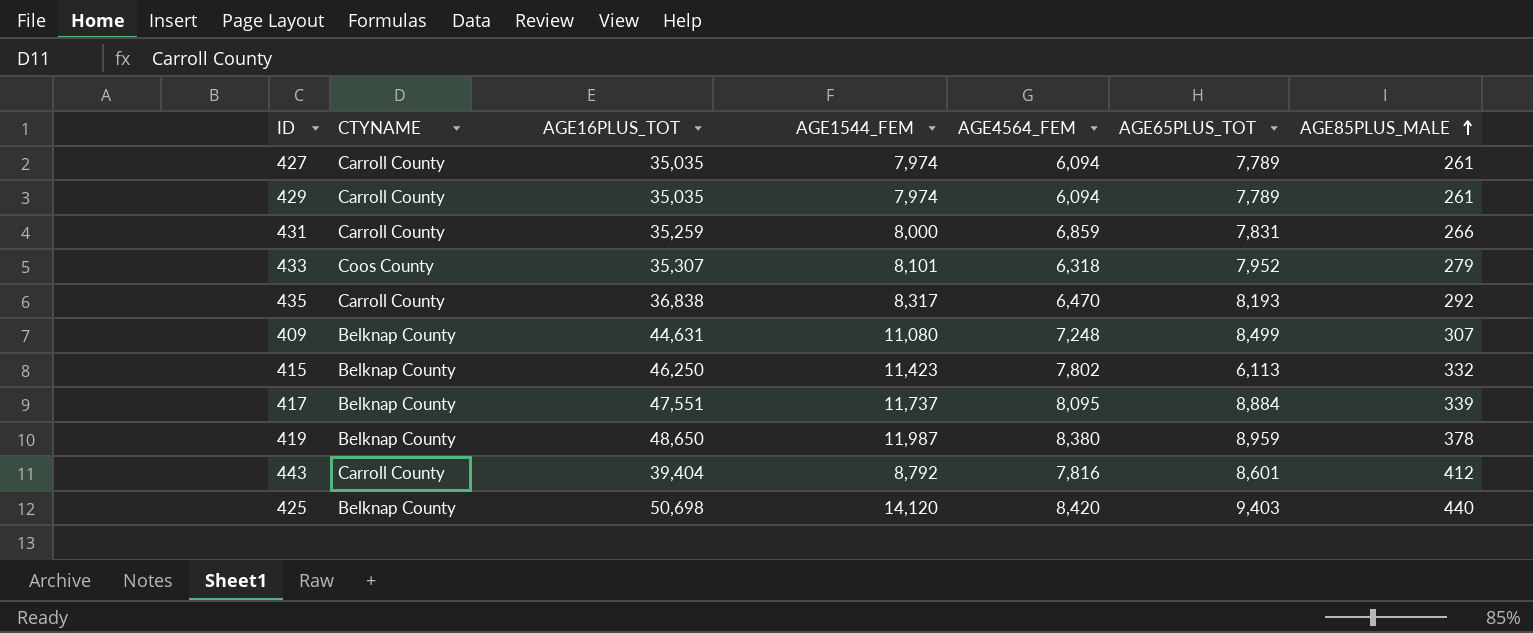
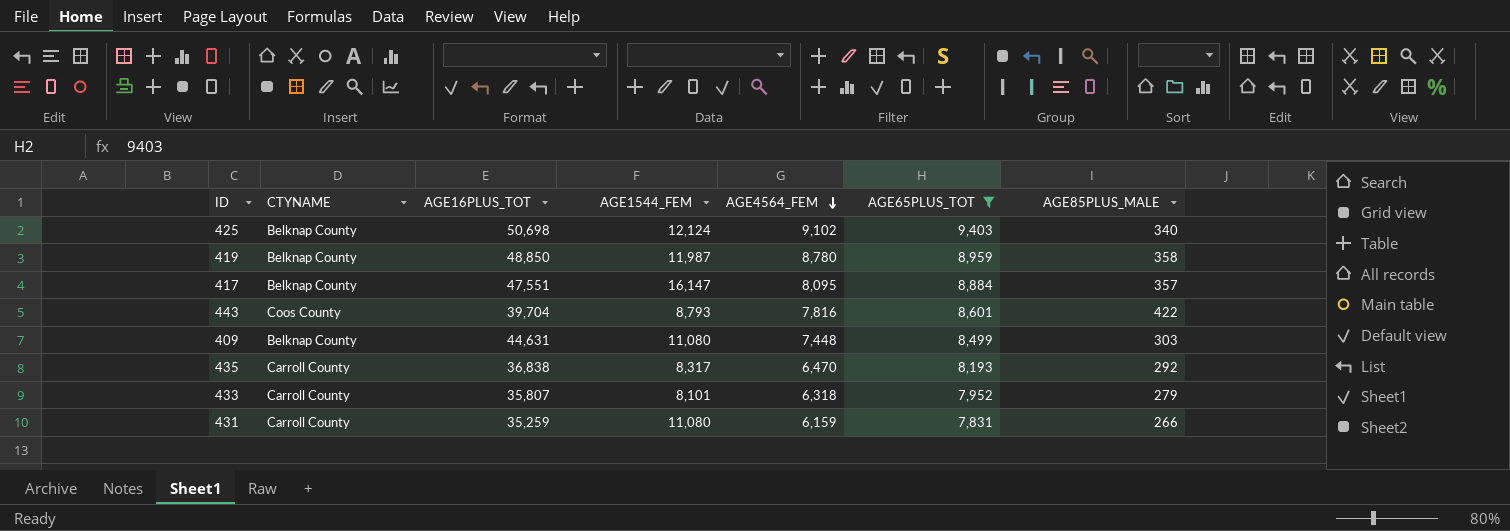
filter: none -> AGE65PLUS_TOT >= 7,831
row order: AGE85PLUS_MALE ascending -> AGE4564_FEM descending
425 | AGE1544_FEM: 14,120 -> 12,124
425 | AGE4564_FEM: 8,420 -> 9,102
425 | AGE85PLUS_MALE: 440 -> 340
419 | AGE16PLUS_TOT: 48,650 -> 48,850
419 | AGE4564_FEM: 8,380 -> 8,780
419 | AGE85PLUS_MALE: 378 -> 358
417 | AGE1544_FEM: 11,737 -> 16,147
417 | AGE85PLUS_MALE: 339 -> 357
443 | CTYNAME: Carroll County -> Coos County
443 | AGE16PLUS_TOT: 39,404 -> 39,704
443 | AGE1544_FEM: 8,792 -> 8,793
443 | AGE85PLUS_MALE: 412 -> 422
409 | AGE4564_FEM: 7,248 -> 7,448
409 | AGE85PLUS_MALE: 307 -> 303
433 | CTYNAME: Coos County -> Carroll County
433 | AGE16PLUS_TOT: 35,307 -> 35,807
431 | AGE1544_FEM: 8,000 -> 11,080
431 | AGE4564_FEM: 6,859 -> 6,159

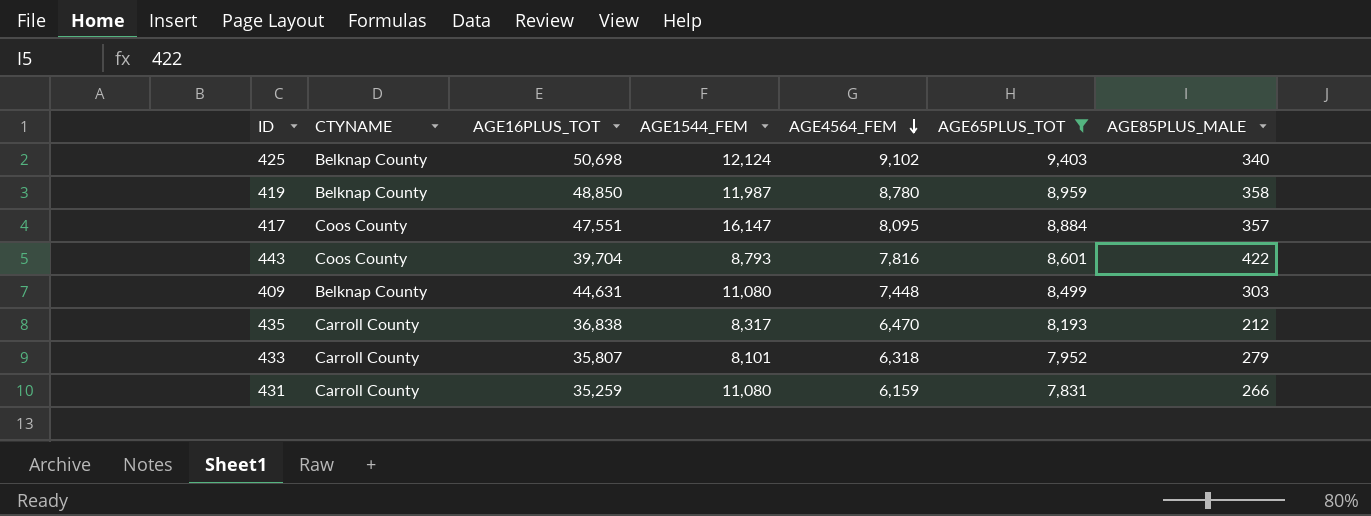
417 | CTYNAME: Belknap County -> Coos County
435 | AGE85PLUS_MALE: 292 -> 212

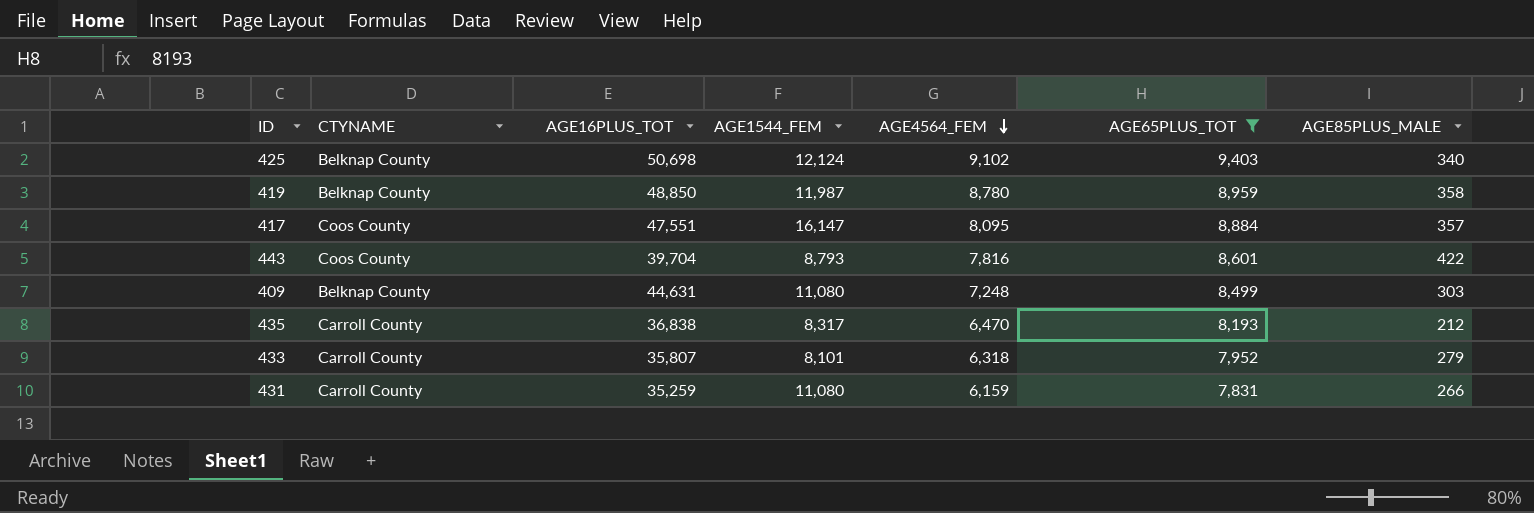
409 | AGE4564_FEM: 7,448 -> 7,248

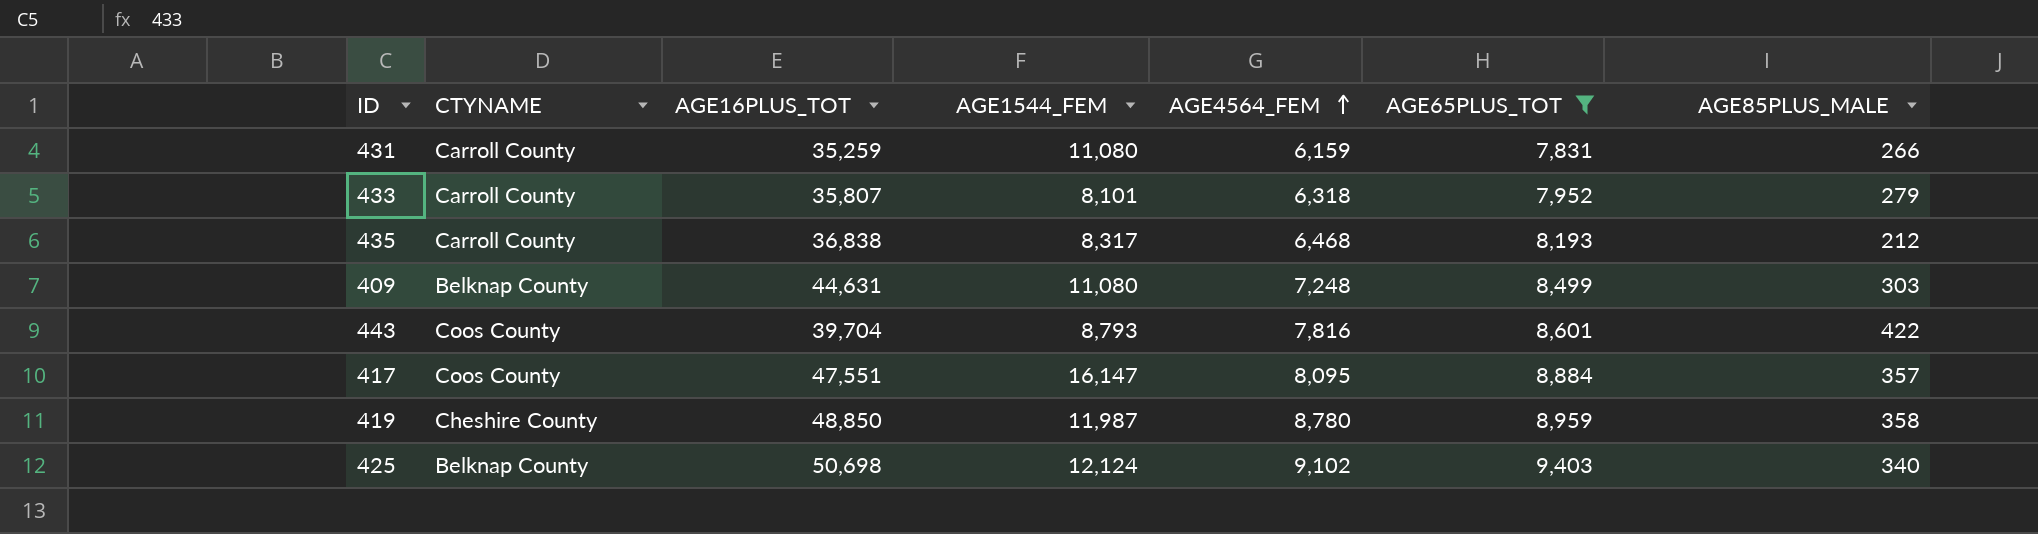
row order: AGE4564_FEM descending -> AGE4564_FEM ascending
435 | AGE4564_FEM: 6,470 -> 6,468
419 | CTYNAME: Belknap County -> Cheshire County

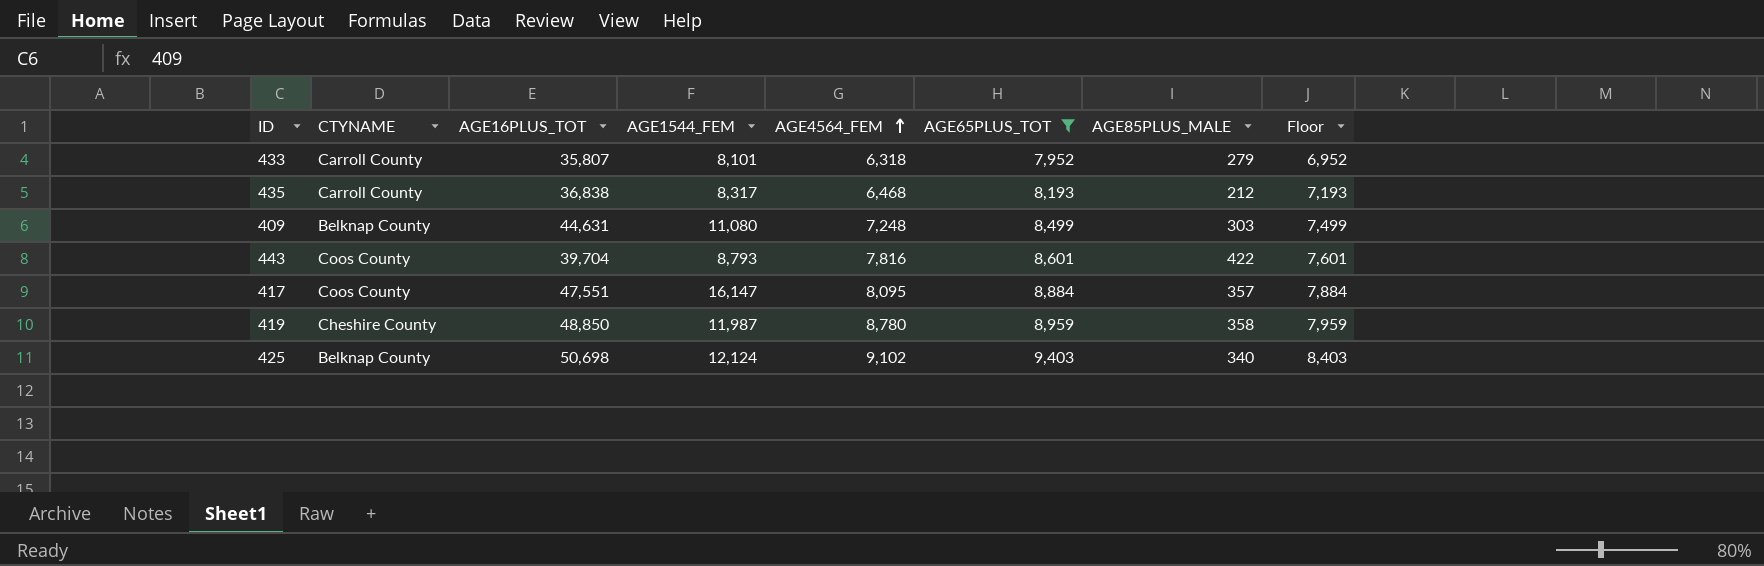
column Floor | formula: none -> [AGE65PLUS_TOT] - 1000
row 431: Carroll County | 35,259 | 11,080 | 6,159 | 7,831 | 266 -> none

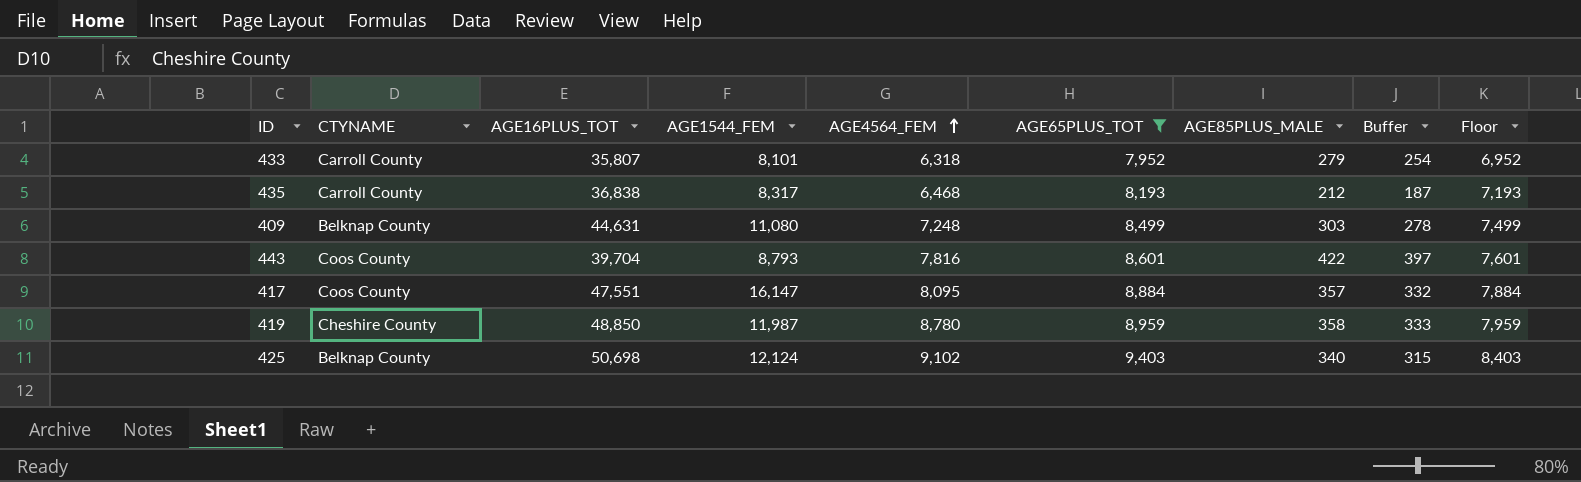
column Buffer | formula: none -> [AGE85PLUS_MALE] - 25

